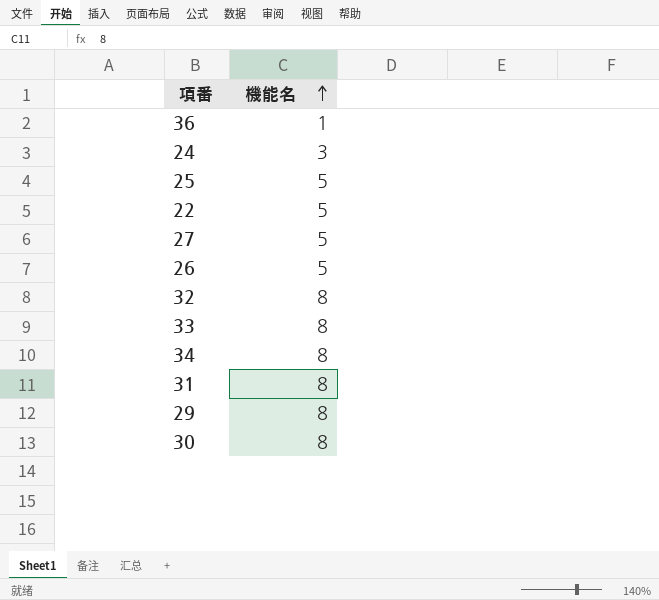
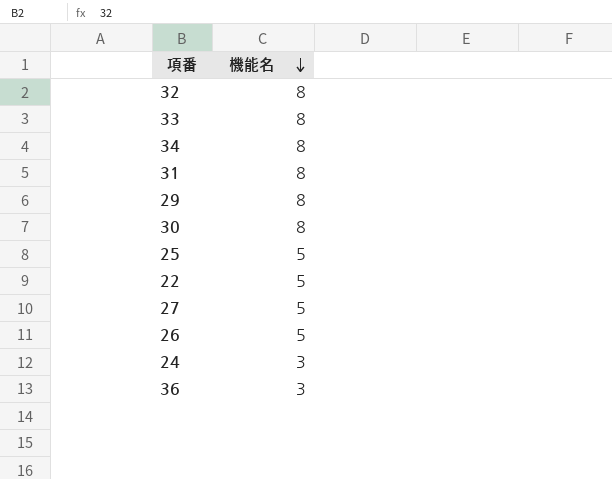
row order: 機能名 ascending -> 機能名 descending
36 | 機能名: 1 -> 3

